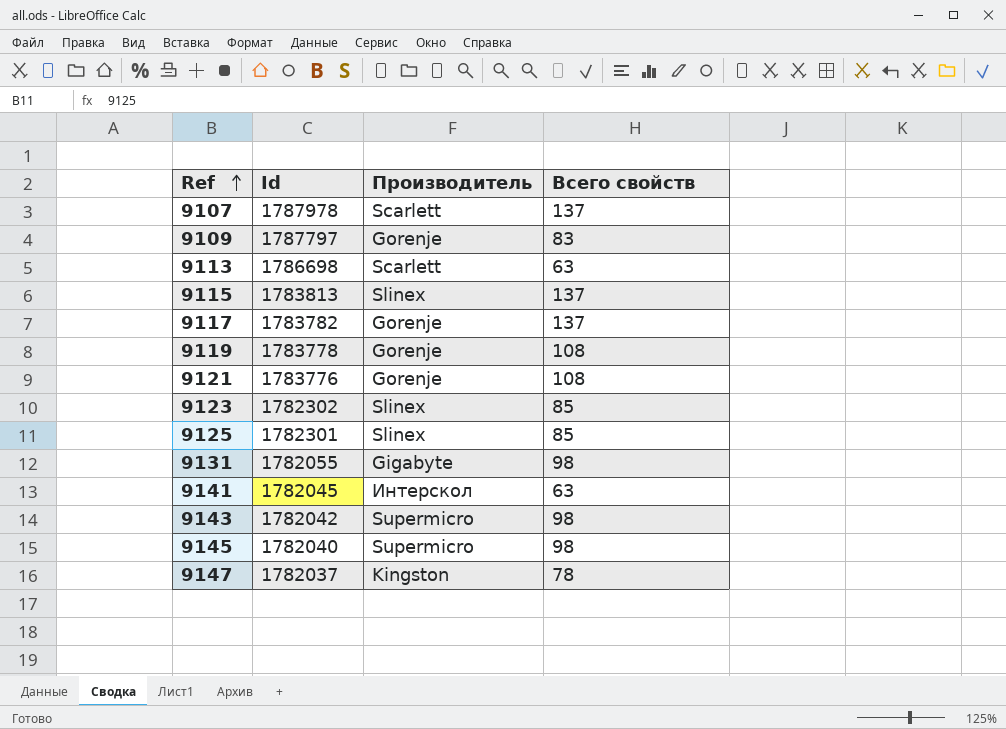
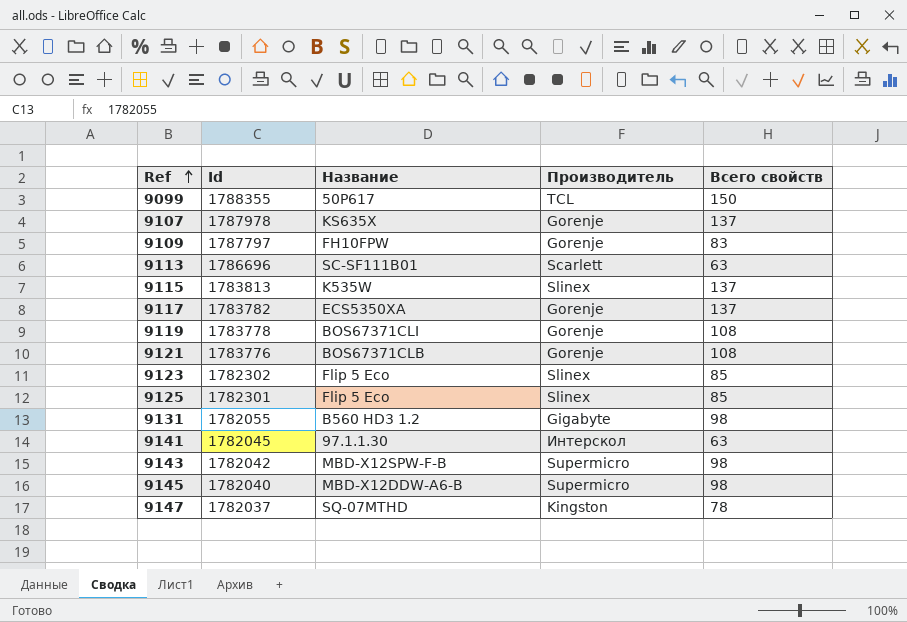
column Название | position: none -> 3
row 9099: none -> 1788355 | 50P617 | TCL | 150
9107 | Производитель: Scarlett -> Gorenje
9113 | Id: 1786698 -> 1786696

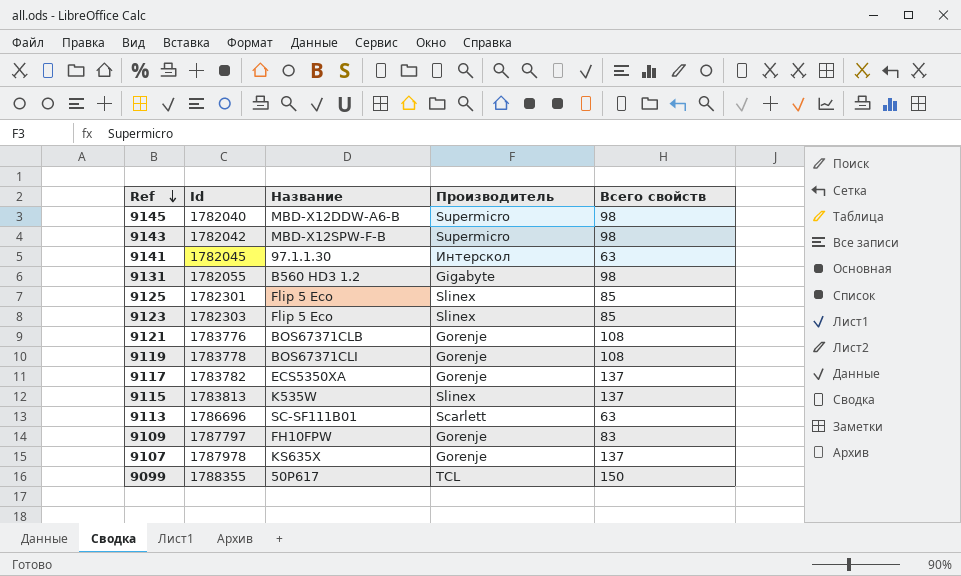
row order: Ref ascending -> Ref descending
row 9147: 1782037 | SQ-07MTHD | Kingston | 78 -> none
9123 | Id: 1782302 -> 1782303

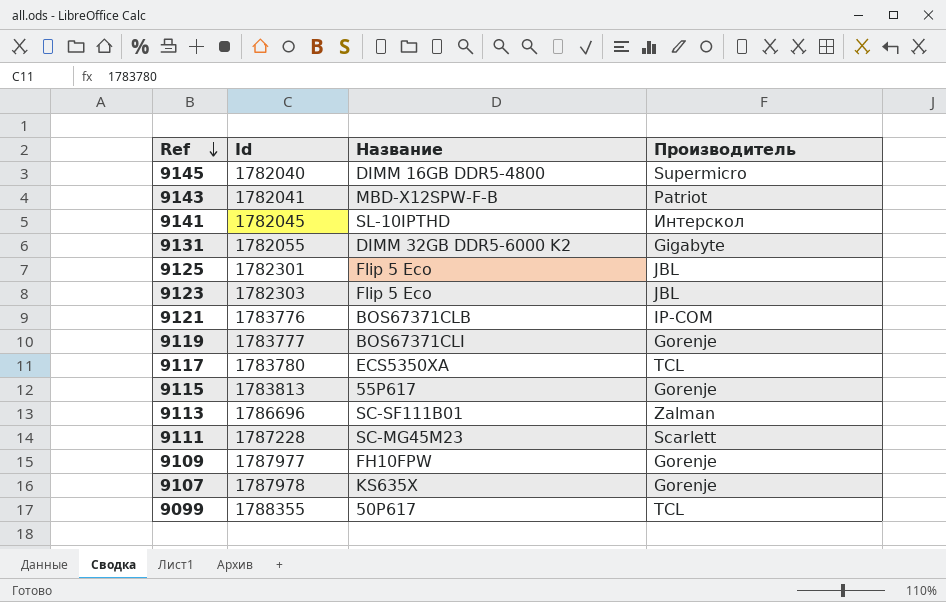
column Всего свойств | position: 5 -> none
9145 | Название: MBD-X12DDW-A6-B -> DIMM 16GB DDR5-4800
9143 | Id: 1782042 -> 1782041
9143 | Производитель: Supermicro -> Patriot
9141 | Название: 97.1.1.30 -> SL-10IPTHD
9131 | Название: B560 HD3 1.2 -> DIMM 32GB DDR5-6000 K2
9125 | Производитель: Slinex -> JBL
9123 | Производитель: Slinex -> JBL
9121 | Производитель: Gorenje -> IP-COM
9119 | Id: 1783778 -> 1783777
9117 | Id: 1783782 -> 1783780
9117 | Производитель: Gorenje -> TCL
9115 | Название: K535W -> 55P617
9115 | Производитель: Slinex -> Gorenje
9113 | Производитель: Scarlett -> Zalman
row 9111: none -> 1787228 | SC-MG45M23 | Scarlett
9109 | Id: 1787797 -> 1787977

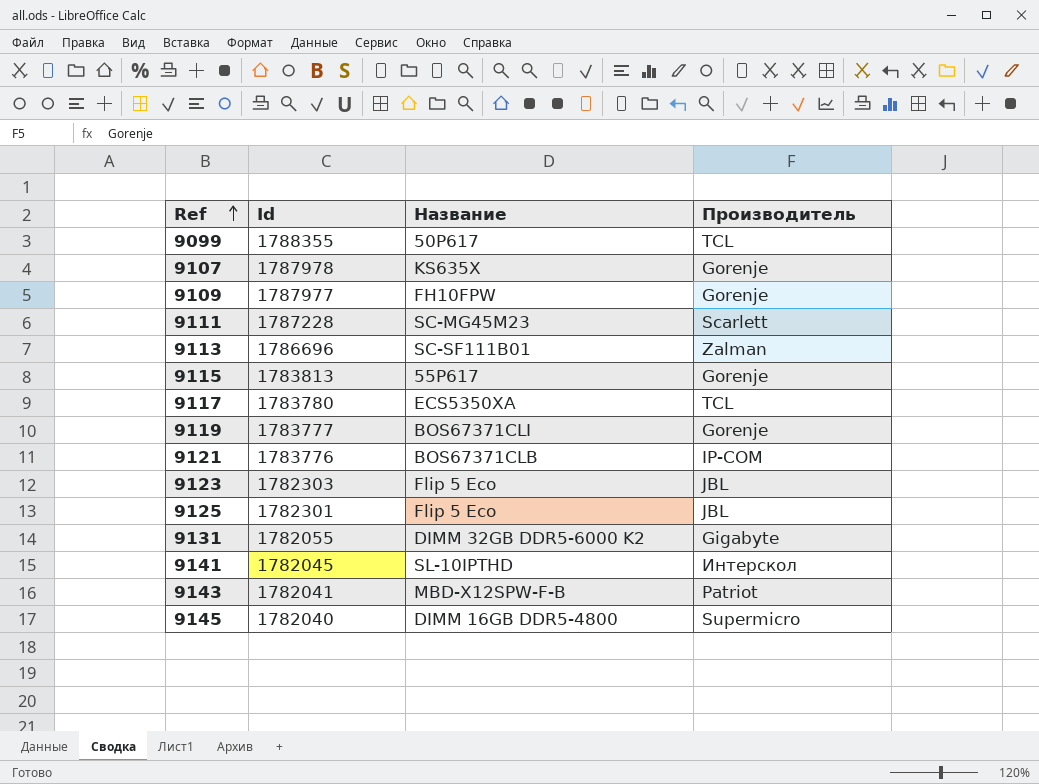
row order: Ref descending -> Ref ascending

